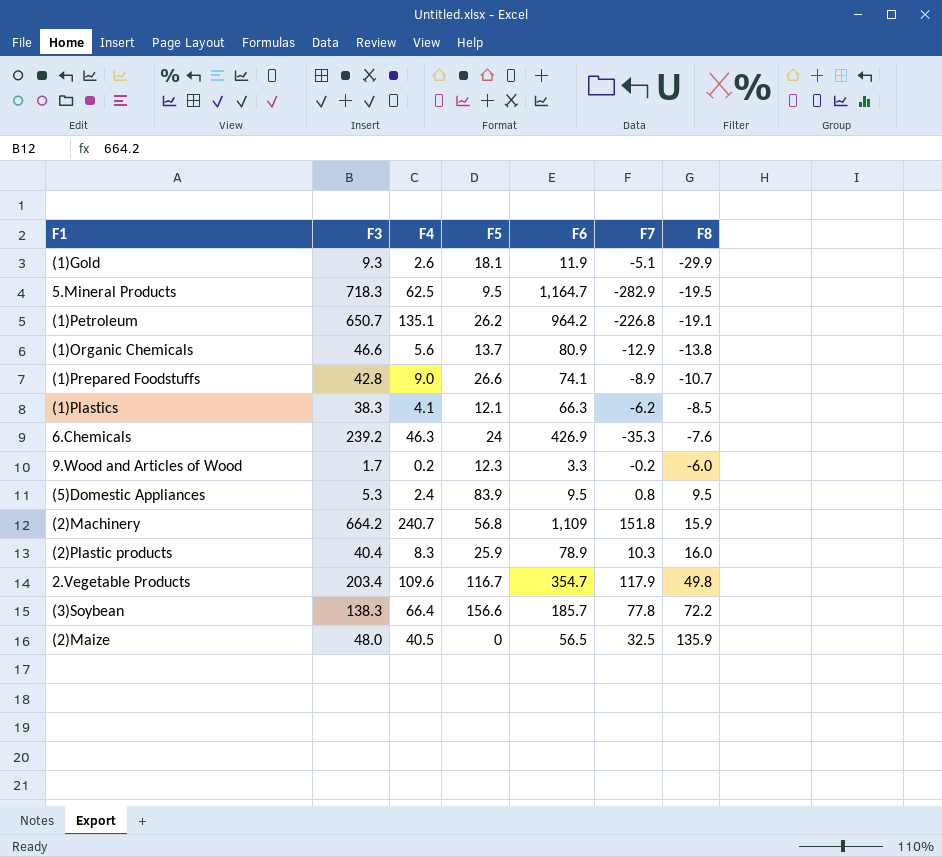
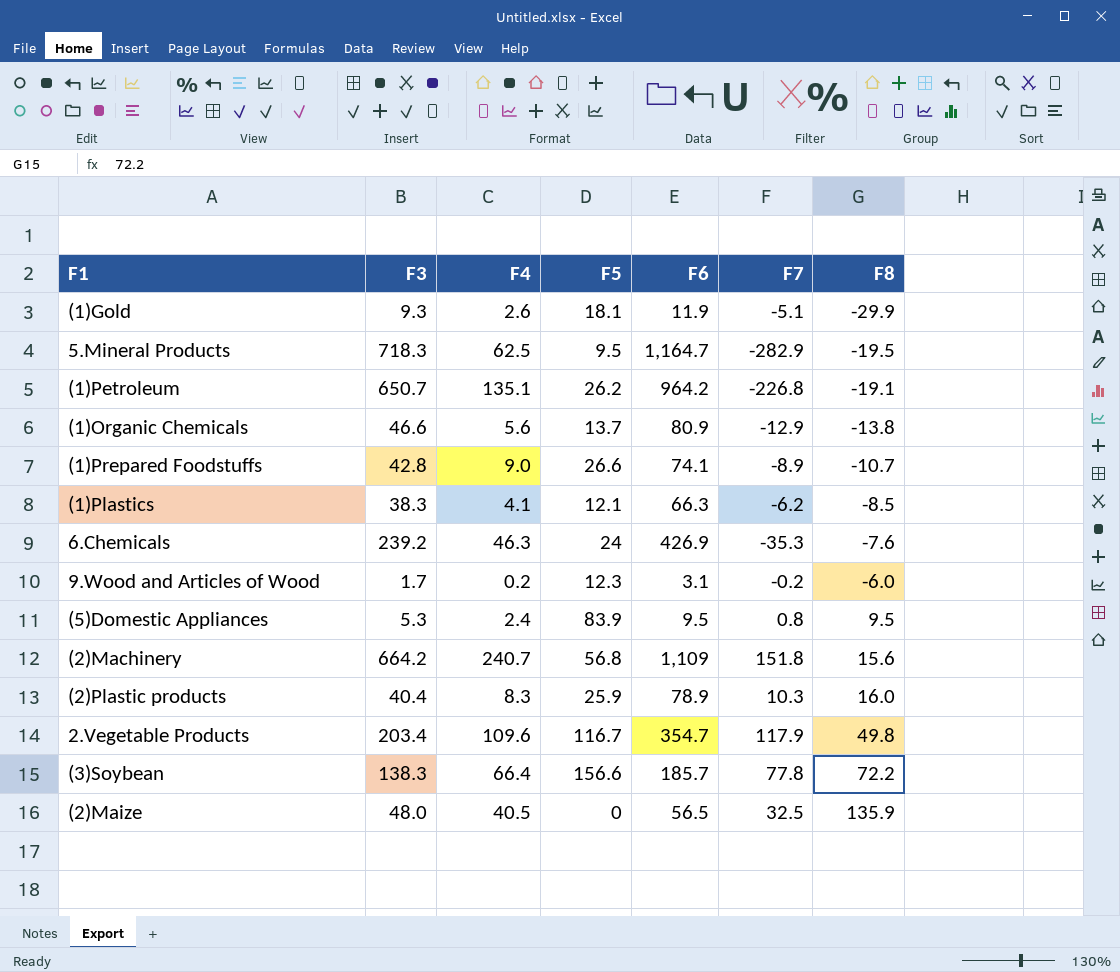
9.Wood and Articles of Wood | F6: 3.3 -> 3.1
(2)Machinery | F8: 15.9 -> 15.6

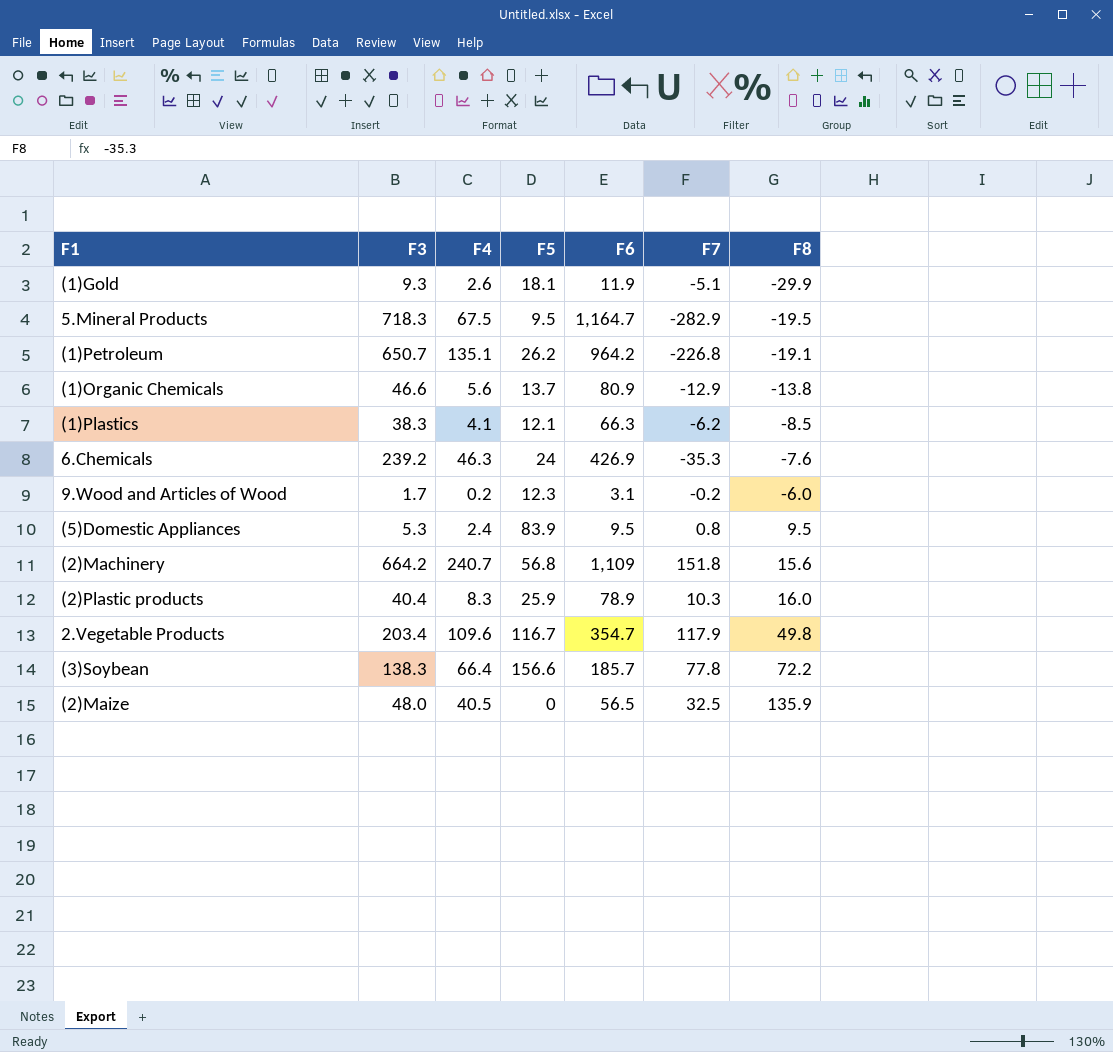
row (1)Prepared Foodstuffs: 42.8 | 9.0 | 26.6 | 74.1 | -8.9 | -10.7 -> none
5.Mineral Products | F4: 62.5 -> 67.5

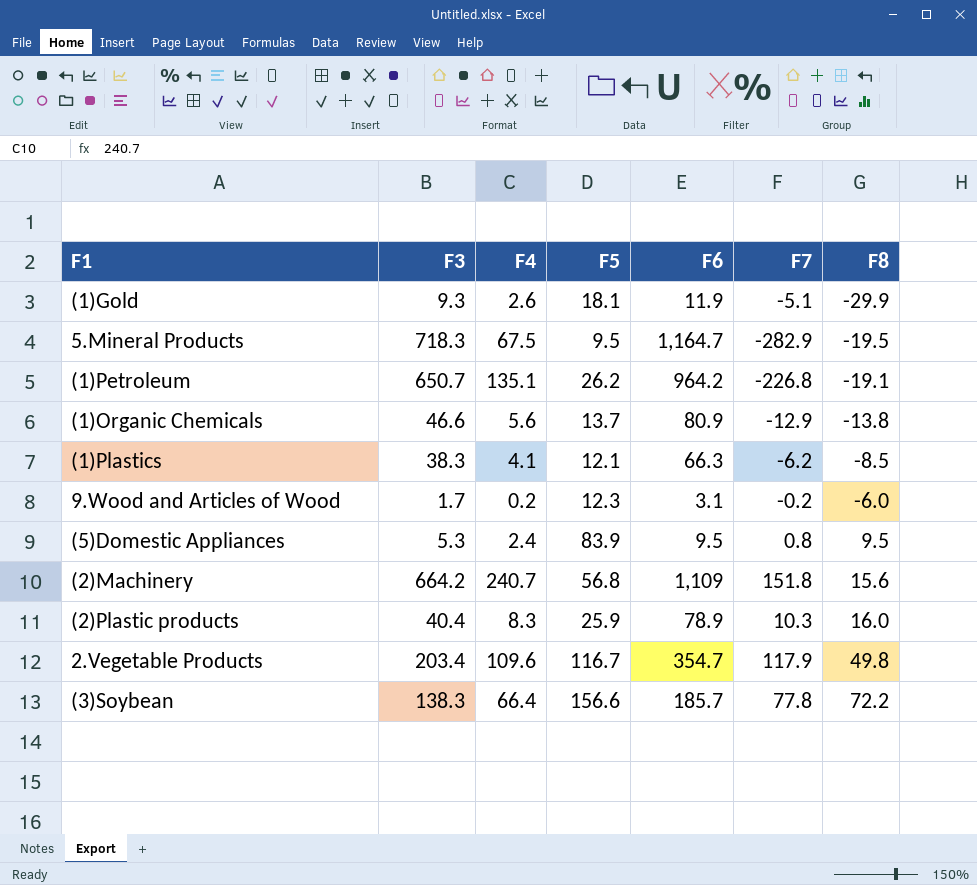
row 6.Chemicals: 239.2 | 46.3 | 24 | 426.9 | -35.3 | -7.6 -> none
row (2)Maize: 48.0 | 40.5 | 0 | 56.5 | 32.5 | 135.9 -> none

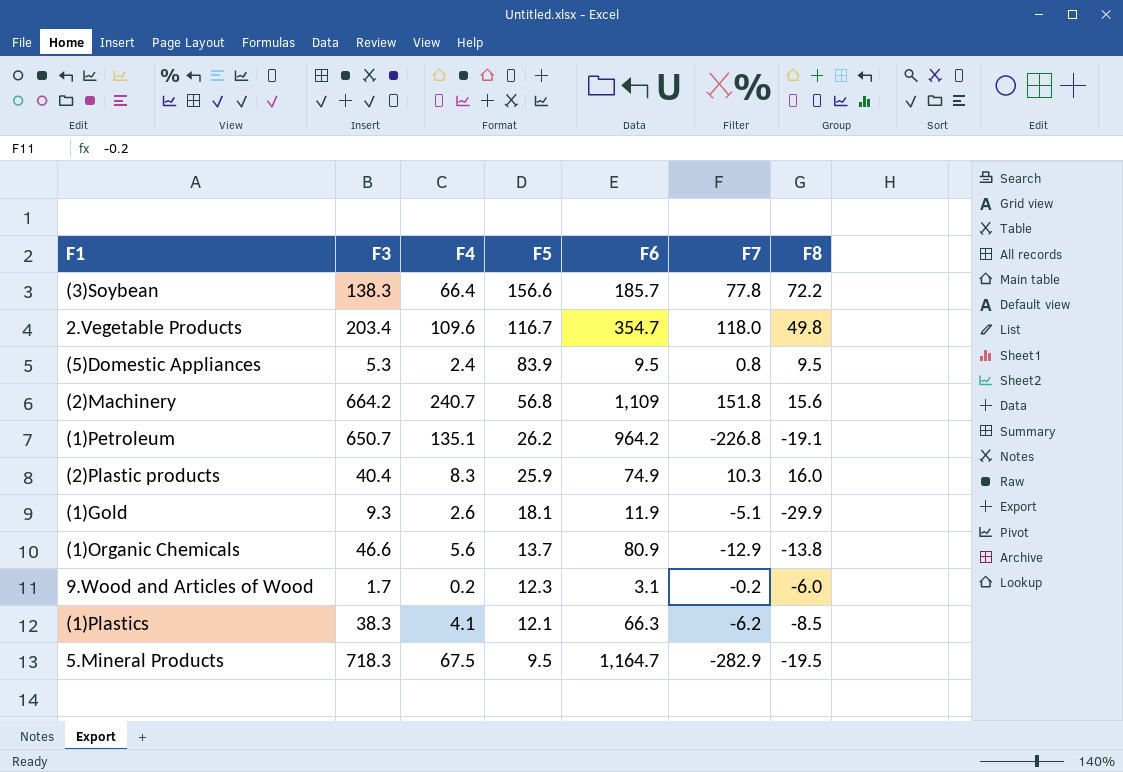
row order: F8 ascending -> F5 descending
2.Vegetable Products | F7: 117.9 -> 118.0
(2)Plastic products | F6: 78.9 -> 74.9

